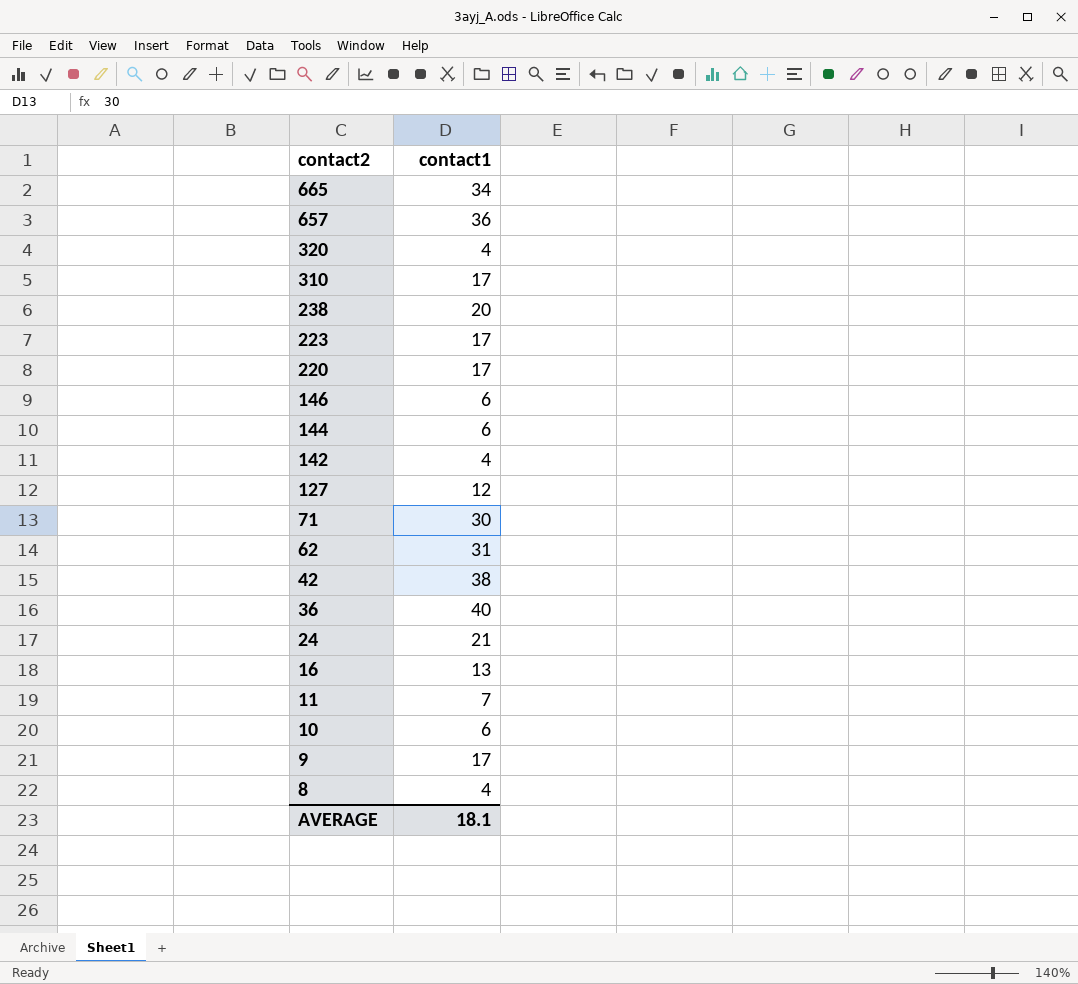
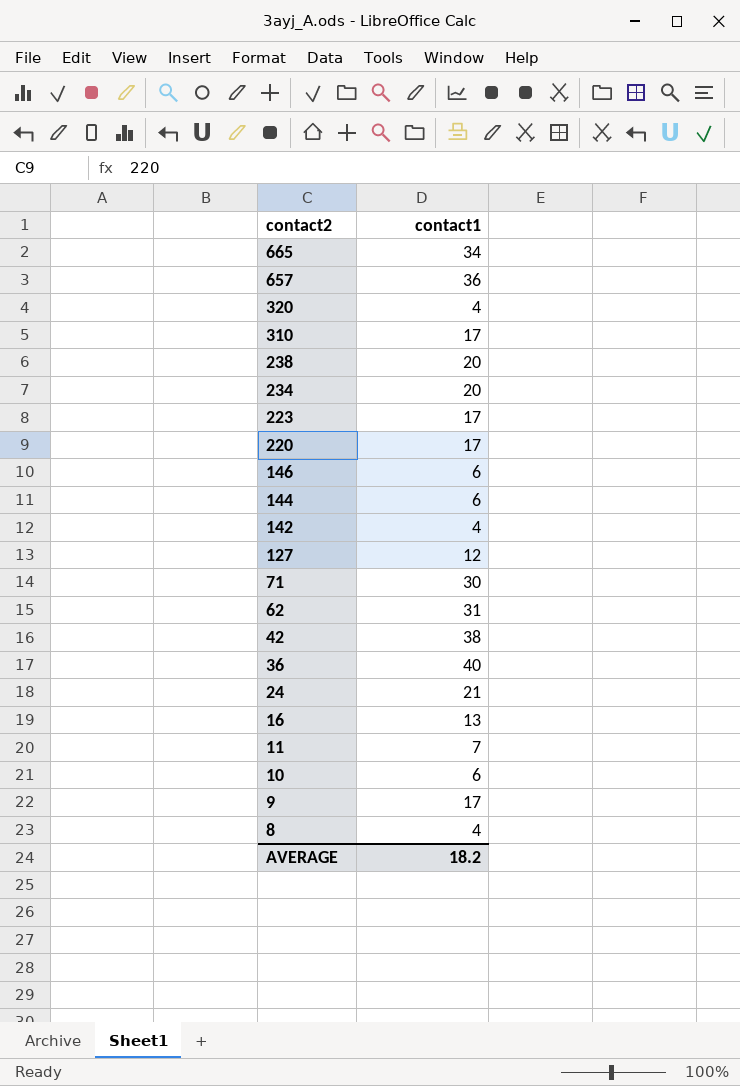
row 234: none -> 20
AVERAGE | contact1: 18.1 -> 18.2

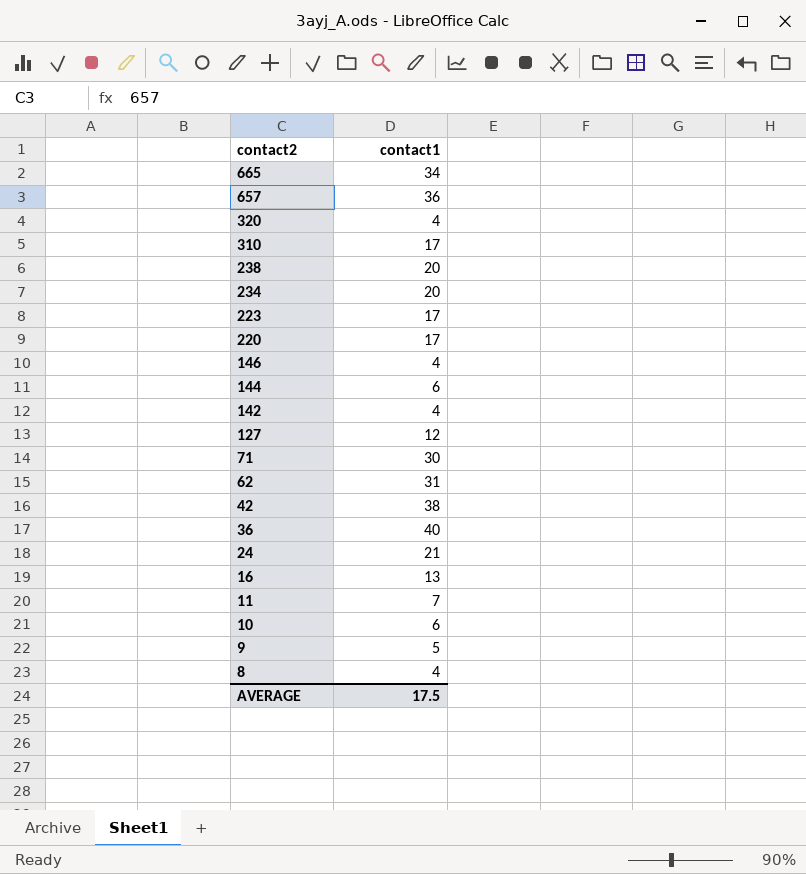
146 | contact1: 6 -> 4
9 | contact1: 17 -> 5
AVERAGE | contact1: 18.2 -> 17.5

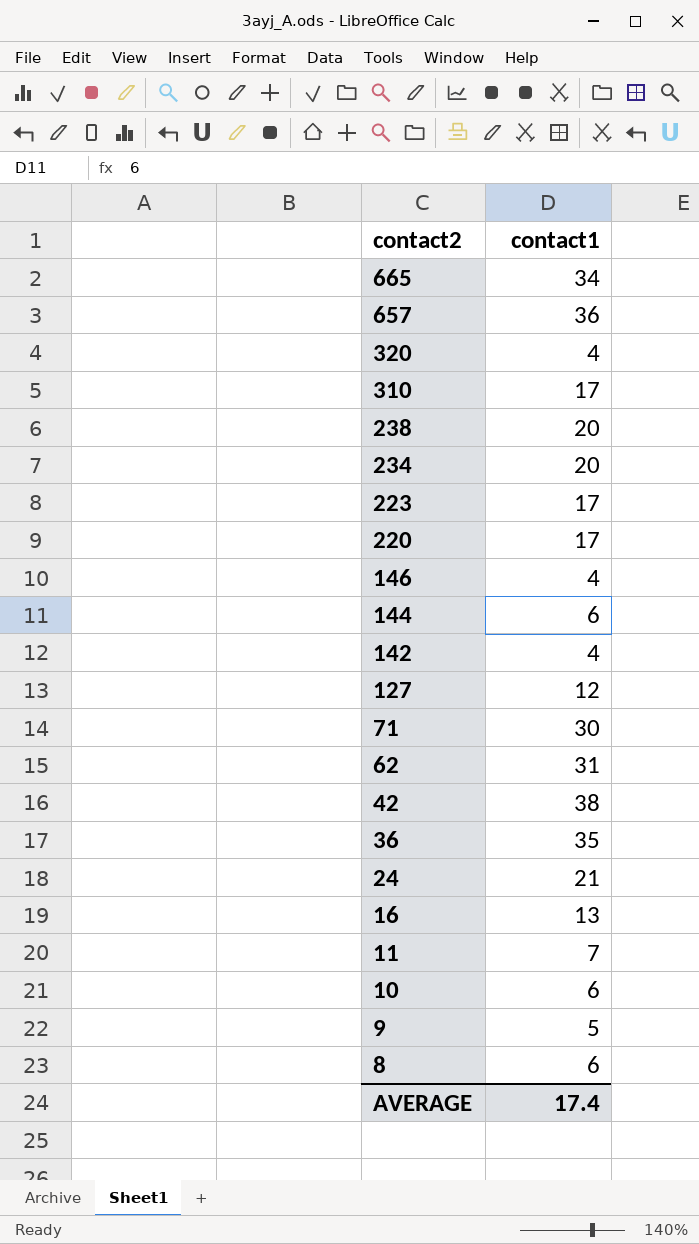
36 | contact1: 40 -> 35
8 | contact1: 4 -> 6
AVERAGE | contact1: 17.5 -> 17.4

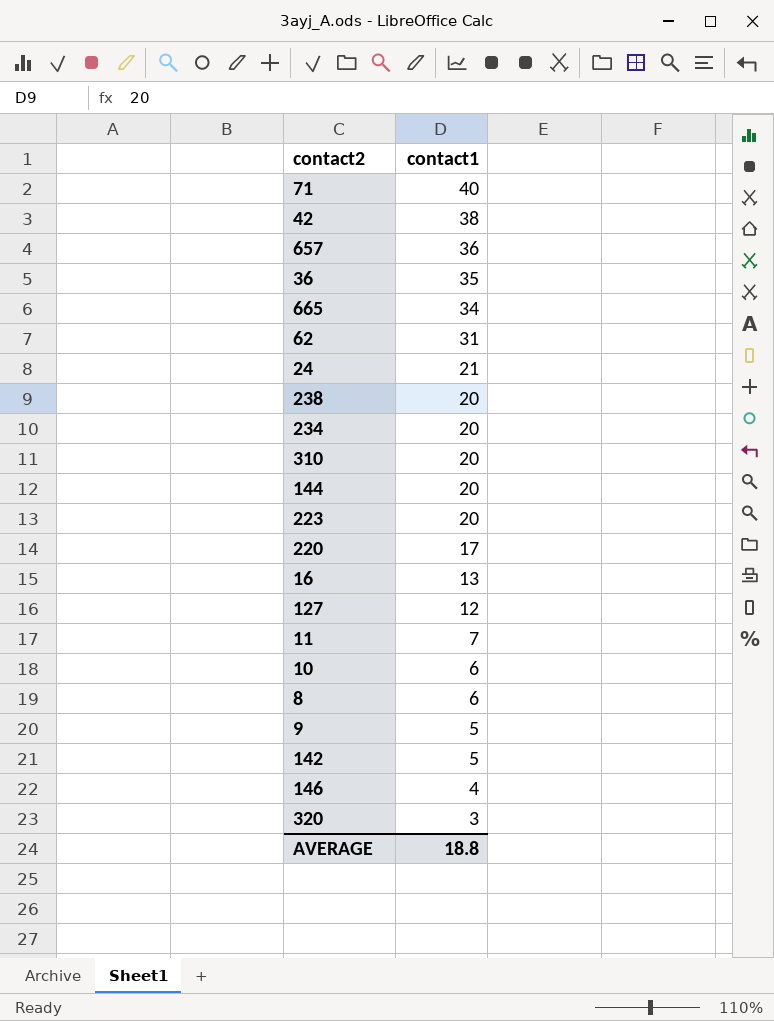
row order: contact2 descending -> contact1 descending
71 | contact1: 30 -> 40
310 | contact1: 17 -> 20
144 | contact1: 6 -> 20
223 | contact1: 17 -> 20
142 | contact1: 4 -> 5
320 | contact1: 4 -> 3
AVERAGE | contact1: 17.4 -> 18.8

